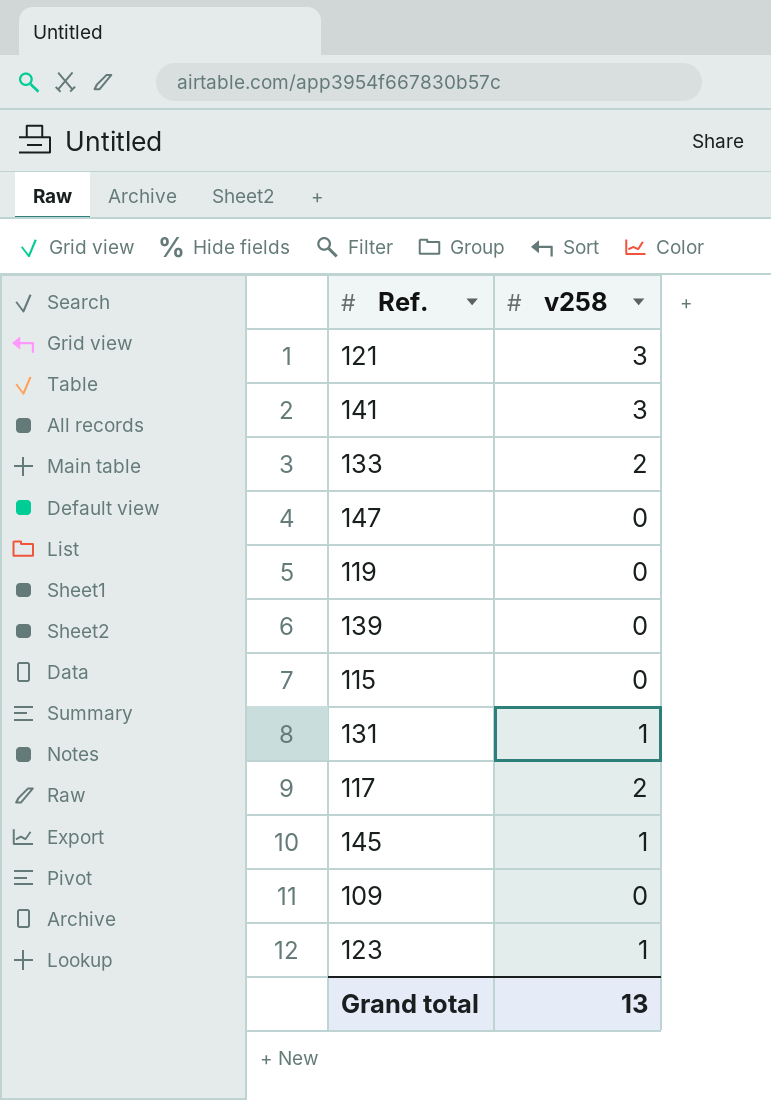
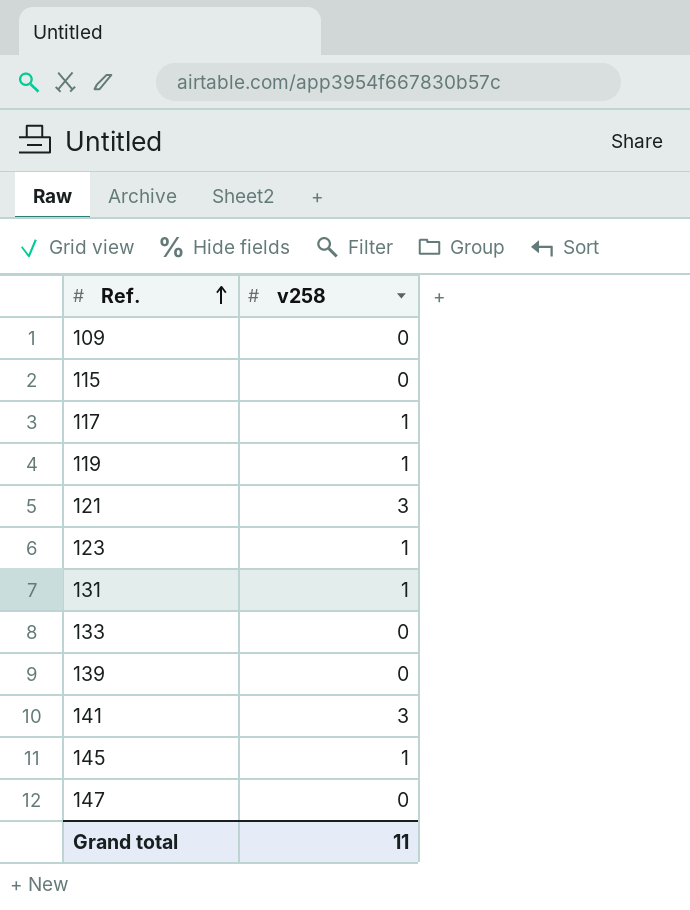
row order: none -> Ref. ascending
117 | v258: 2 -> 1
119 | v258: 0 -> 1
133 | v258: 2 -> 0
Grand total | v258: 13 -> 11

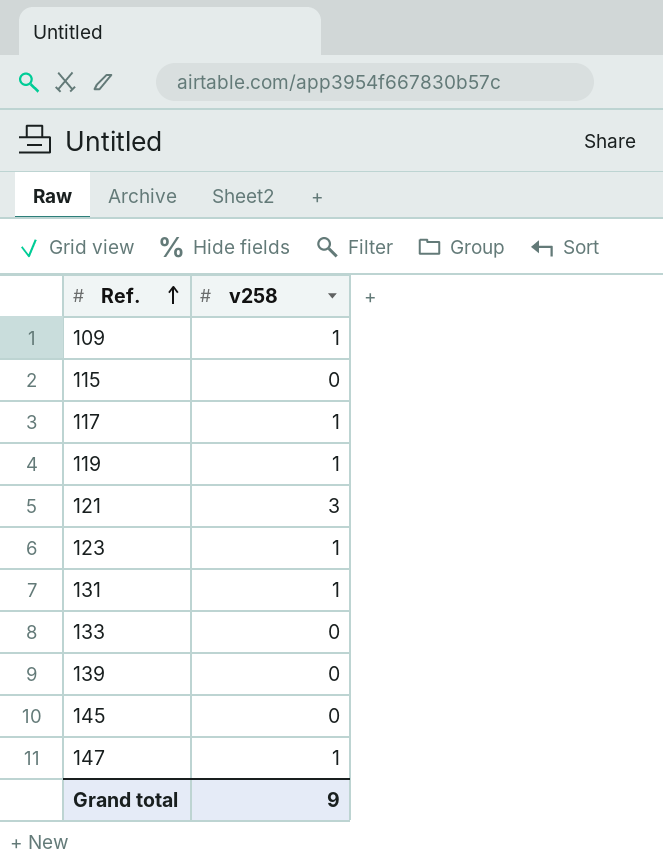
row 141: 3 -> none
109 | v258: 0 -> 1
145 | v258: 1 -> 0
147 | v258: 0 -> 1
Grand total | v258: 11 -> 9

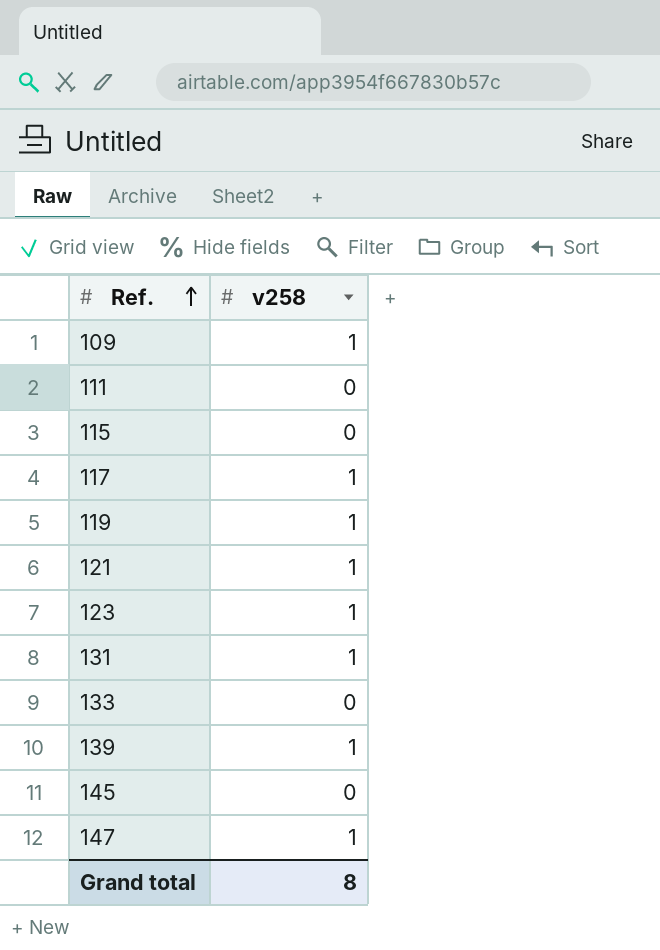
row 111: none -> 0
121 | v258: 3 -> 1
139 | v258: 0 -> 1
Grand total | v258: 9 -> 8

